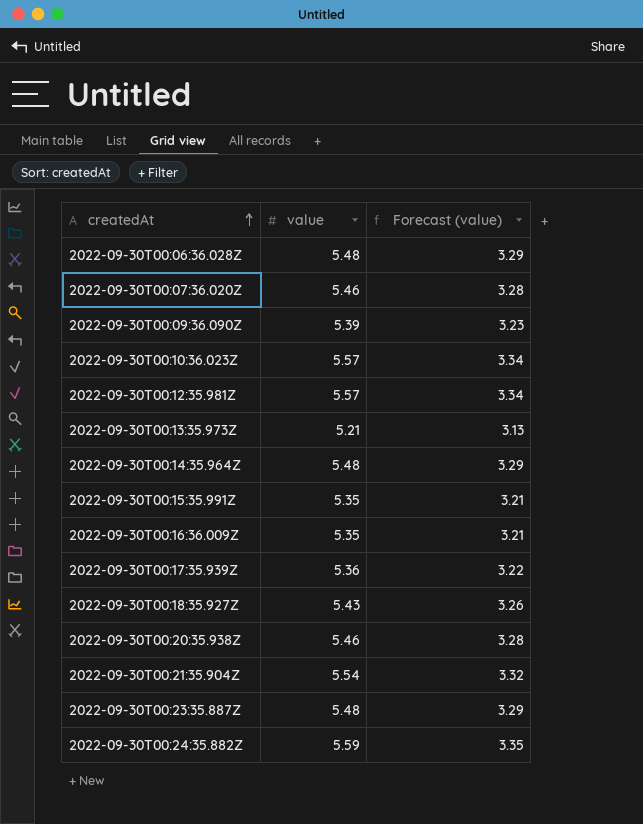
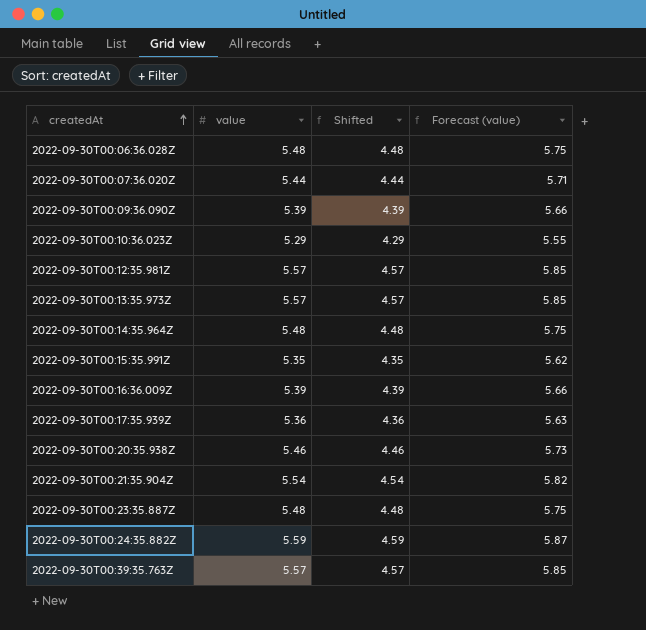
column Shifted | formula: none -> [value] - 1
column Forecast (value) | formula: [value] * 0.6 -> [value] * 1.05
row 2022-09-30T00:18:35.927Z: 5.43 | 3.26 -> none
2022-09-30T00:07:36.020Z | value: 5.46 -> 5.44
2022-09-30T00:10:36.023Z | value: 5.57 -> 5.29
2022-09-30T00:13:35.973Z | value: 5.21 -> 5.57
2022-09-30T00:16:36.009Z | value: 5.35 -> 5.39
row 2022-09-30T00:39:35.763Z: none -> 5.57 | 4.57 | 5.85

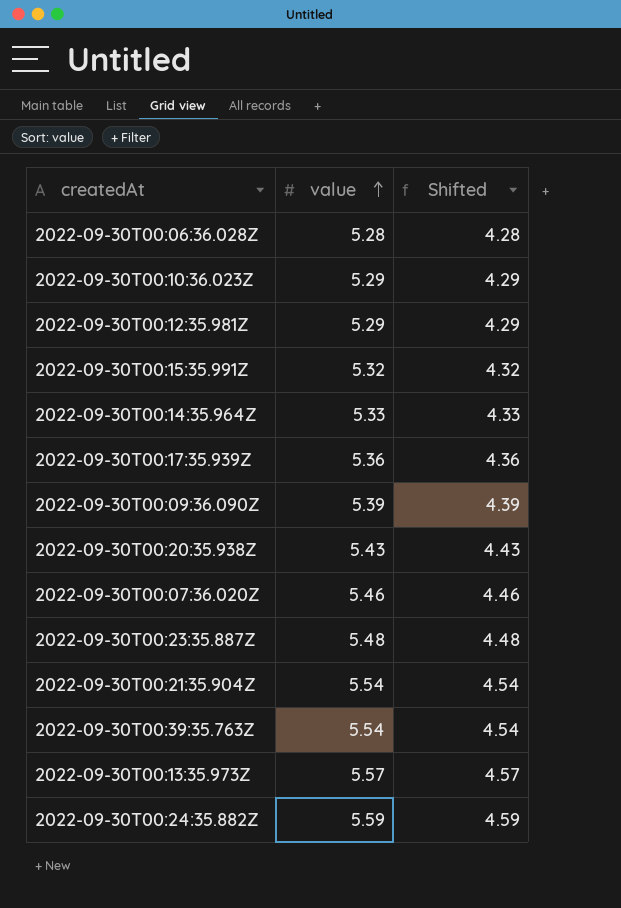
row order: createdAt ascending -> value ascending
column Forecast (value) | formula: [value] * 1.05 -> none
row 2022-09-30T00:16:36.009Z: 5.39 | 4.39 | 5.66 -> none
2022-09-30T00:06:36.028Z | value: 5.48 -> 5.28
2022-09-30T00:06:36.028Z | Shifted: 4.48 -> 4.28
2022-09-30T00:12:35.981Z | value: 5.57 -> 5.29
2022-09-30T00:12:35.981Z | Shifted: 4.57 -> 4.29
2022-09-30T00:15:35.991Z | value: 5.35 -> 5.32
2022-09-30T00:15:35.991Z | Shifted: 4.35 -> 4.32
2022-09-30T00:14:35.964Z | value: 5.48 -> 5.33
2022-09-30T00:14:35.964Z | Shifted: 4.48 -> 4.33
2022-09-30T00:20:35.938Z | value: 5.46 -> 5.43
2022-09-30T00:20:35.938Z | Shifted: 4.46 -> 4.43
2022-09-30T00:07:36.020Z | value: 5.44 -> 5.46
2022-09-30T00:07:36.020Z | Shifted: 4.44 -> 4.46
2022-09-30T00:39:35.763Z | value: 5.57 -> 5.54
2022-09-30T00:39:35.763Z | Shifted: 4.57 -> 4.54

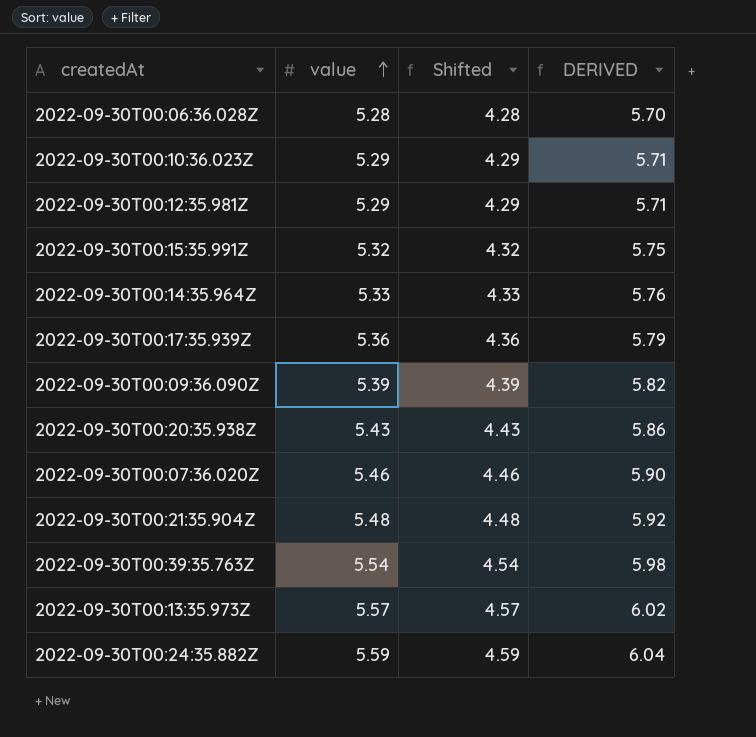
column DERIVED | formula: none -> [value] * 1.08
row 2022-09-30T00:23:35.887Z: 5.48 | 4.48 -> none
2022-09-30T00:21:35.904Z | value: 5.54 -> 5.48
2022-09-30T00:21:35.904Z | Shifted: 4.54 -> 4.48

